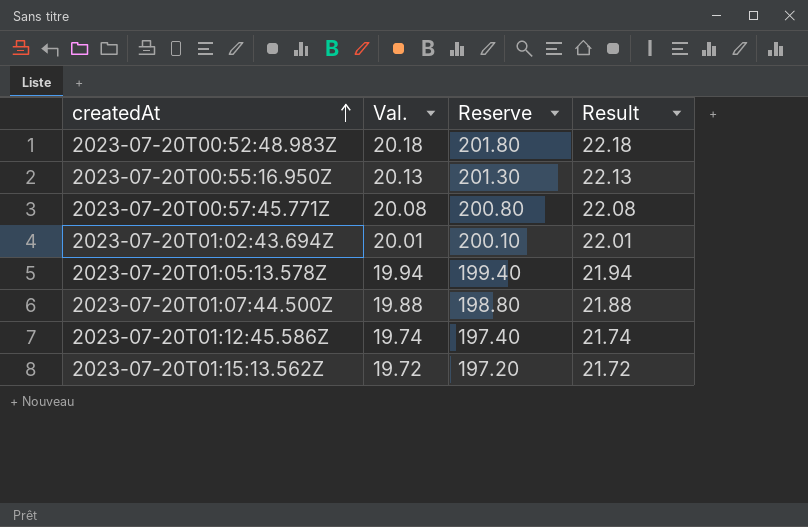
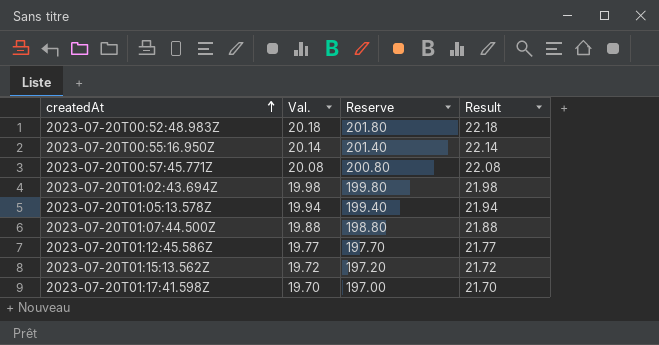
2023-07-20T00:55:16.950Z | Val.: 20.13 -> 20.14
2023-07-20T00:55:16.950Z | Reserve: 201.30 -> 201.40
2023-07-20T00:55:16.950Z | Result: 22.13 -> 22.14
2023-07-20T01:02:43.694Z | Val.: 20.01 -> 19.98
2023-07-20T01:02:43.694Z | Reserve: 200.10 -> 199.80
2023-07-20T01:02:43.694Z | Result: 22.01 -> 21.98
2023-07-20T01:12:45.586Z | Val.: 19.74 -> 19.77
2023-07-20T01:12:45.586Z | Reserve: 197.40 -> 197.70
2023-07-20T01:12:45.586Z | Result: 21.74 -> 21.77
row 2023-07-20T01:17:41.598Z: none -> 19.70 | 197.00 | 21.70

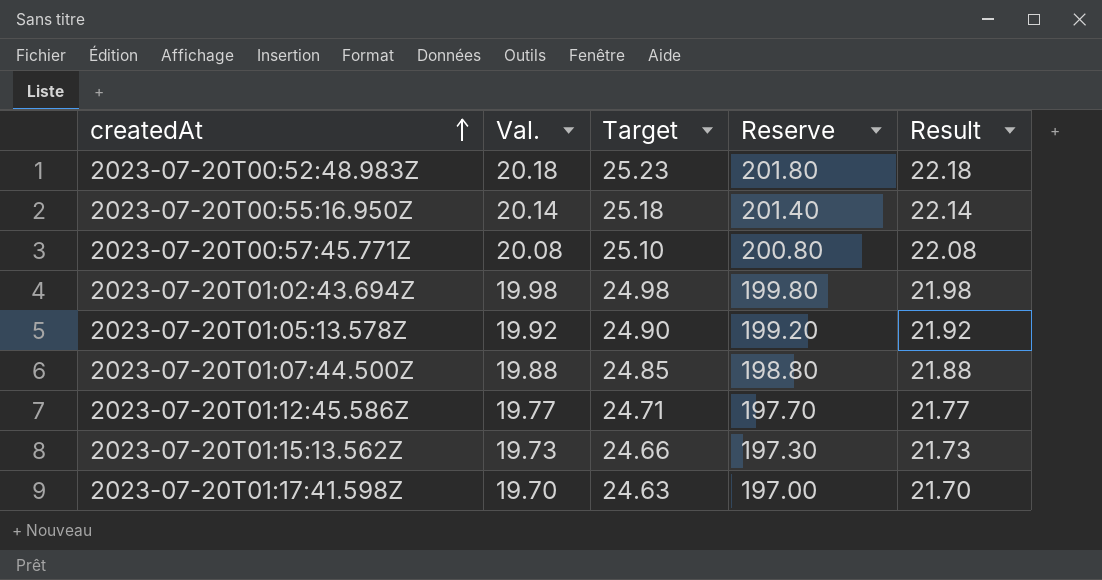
column Target | formula: none -> [Val.] * 1.25
2023-07-20T01:05:13.578Z | Val.: 19.94 -> 19.92
2023-07-20T01:05:13.578Z | Reserve: 199.40 -> 199.20
2023-07-20T01:05:13.578Z | Result: 21.94 -> 21.92
2023-07-20T01:15:13.562Z | Val.: 19.72 -> 19.73
2023-07-20T01:15:13.562Z | Reserve: 197.20 -> 197.30
2023-07-20T01:15:13.562Z | Result: 21.72 -> 21.73

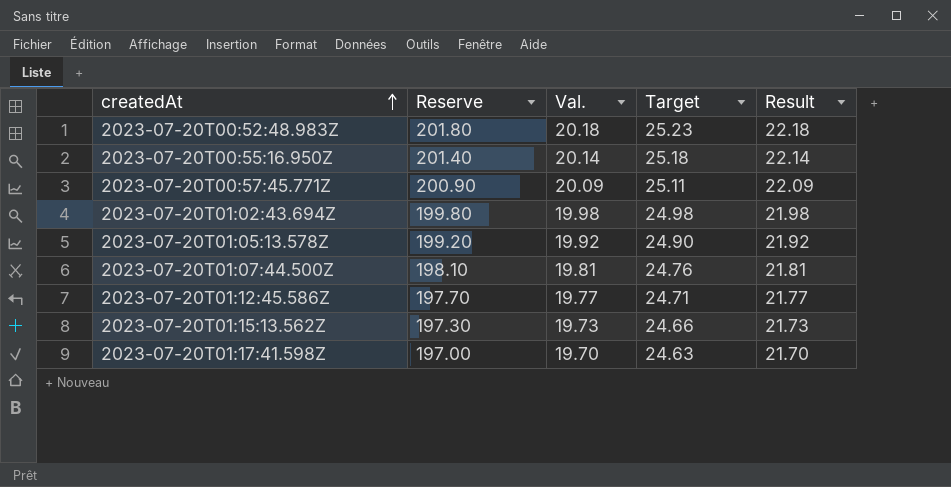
column Reserve | position: 4 -> 2
2023-07-20T00:57:45.771Z | Reserve: 200.80 -> 200.90
2023-07-20T00:57:45.771Z | Val.: 20.08 -> 20.09
2023-07-20T00:57:45.771Z | Target: 25.10 -> 25.11
2023-07-20T00:57:45.771Z | Result: 22.08 -> 22.09
2023-07-20T01:07:44.500Z | Reserve: 198.80 -> 198.10
2023-07-20T01:07:44.500Z | Val.: 19.88 -> 19.81
2023-07-20T01:07:44.500Z | Target: 24.85 -> 24.76
2023-07-20T01:07:44.500Z | Result: 21.88 -> 21.81

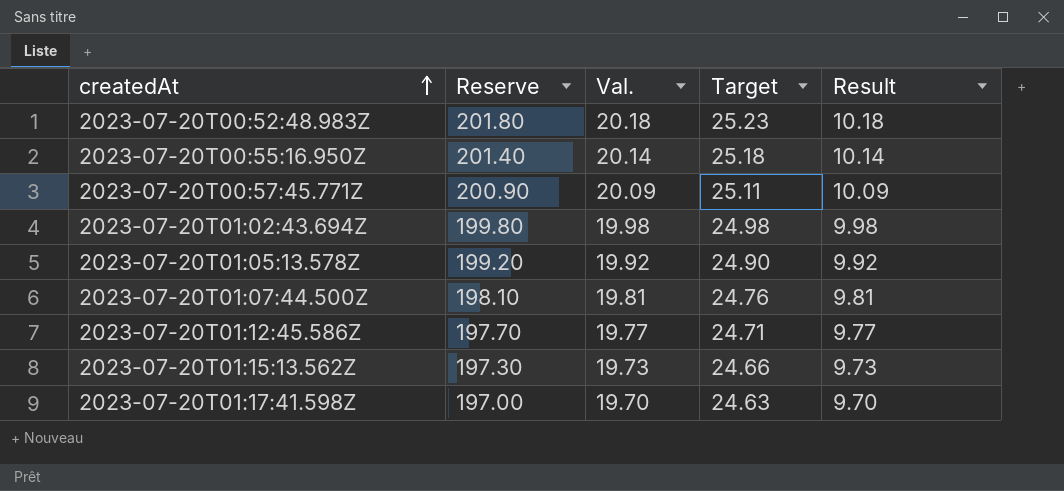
column Result | formula: [Val.] + 2 -> [Val.] - 10

